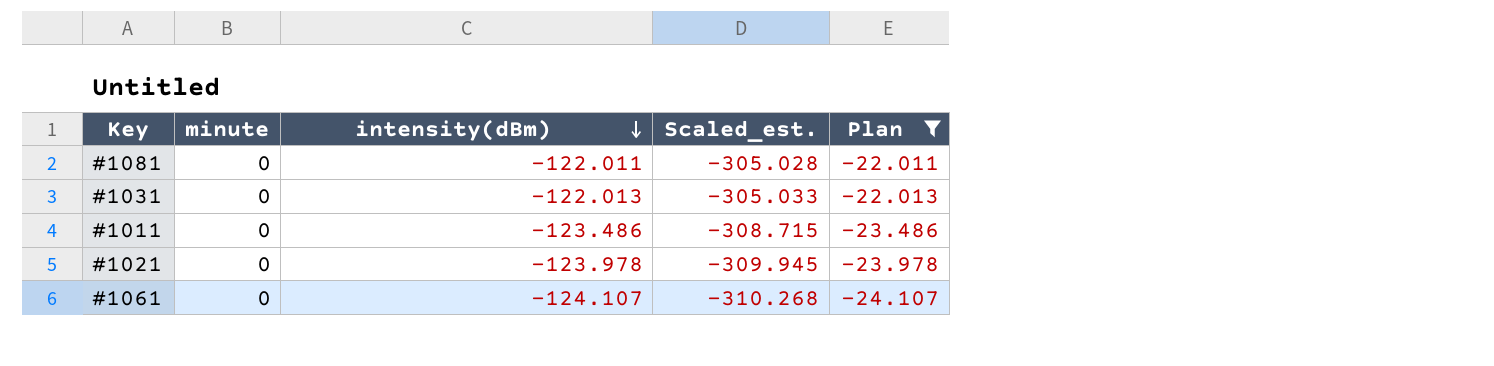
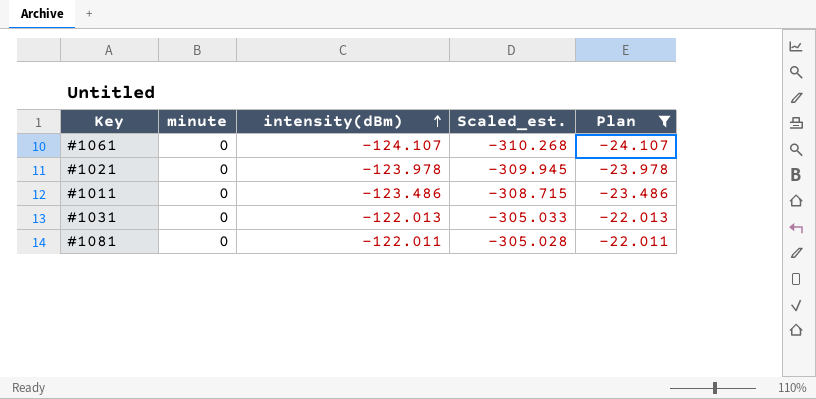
row order: intensity(dBm) descending -> intensity(dBm) ascending

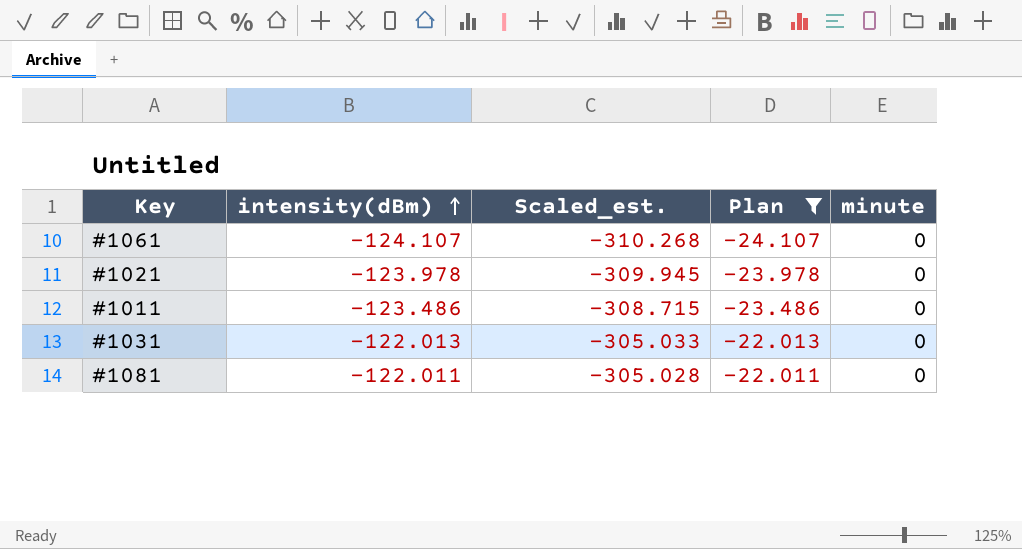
column minute | position: 2 -> 5

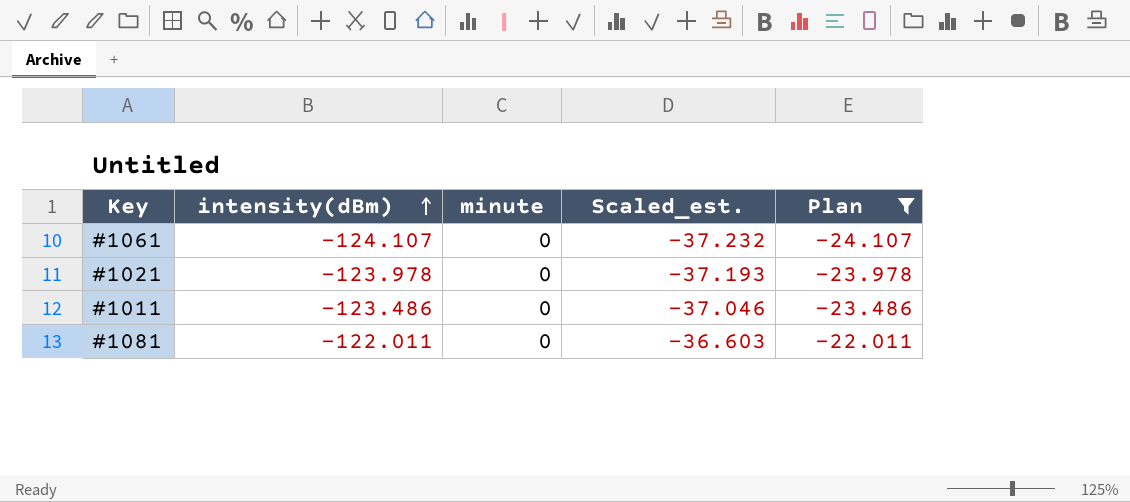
column minute | position: 5 -> 3
column Scaled_est. | formula: [intensity(dBm)] * 2.5 -> [intensity(dBm)] * 0.3
row #1031: -122.013 | -305.033 | -22.013 | 0 -> none

